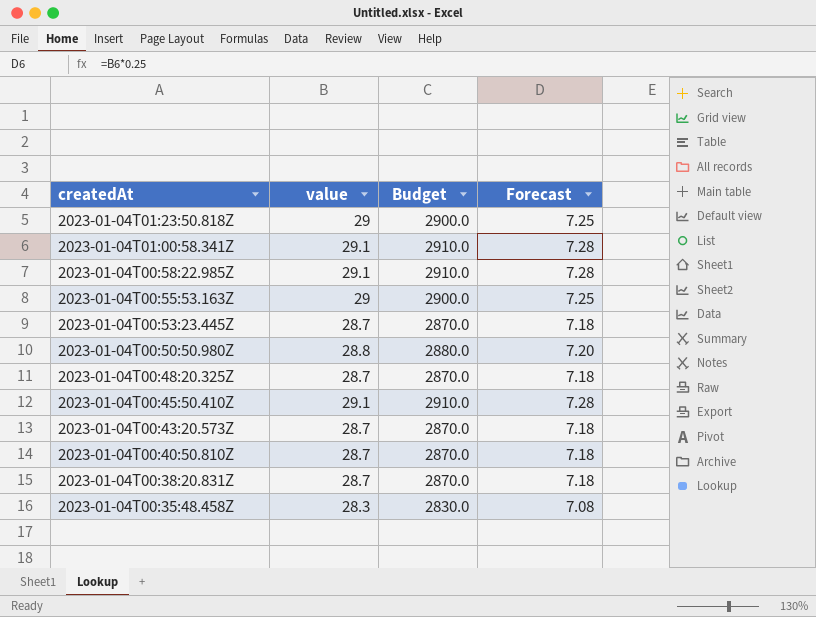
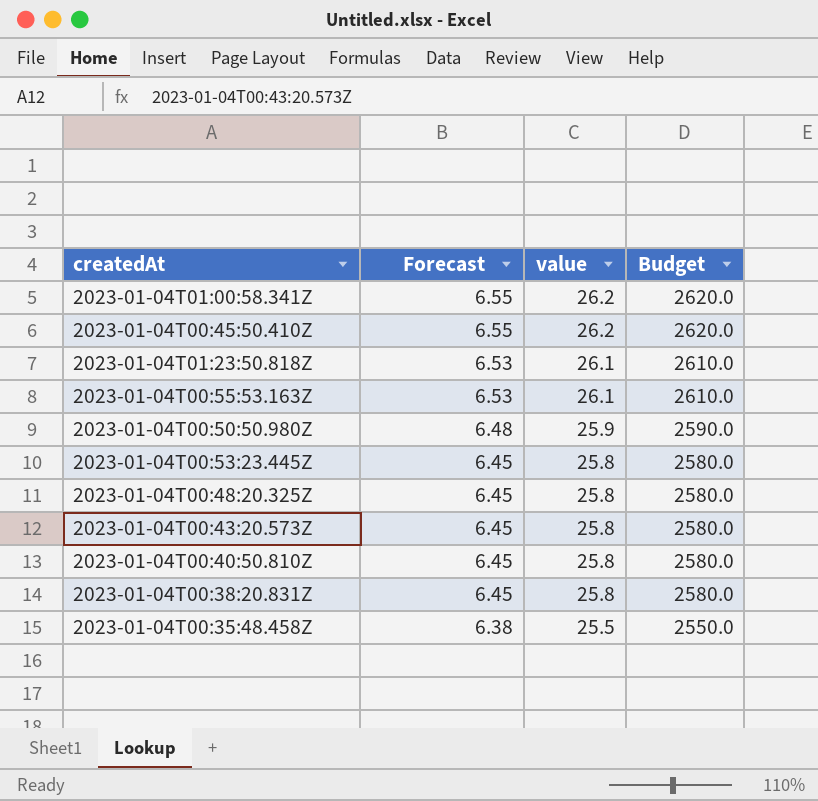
row order: createdAt descending -> Forecast descending
column Forecast | position: 4 -> 2
row 2023-01-04T00:58:22.985Z: 29.1 | 2910.0 | 7.28 -> none
2023-01-04T01:00:58.341Z | Forecast: 7.28 -> 6.55
2023-01-04T01:00:58.341Z | value: 29.1 -> 26.2
2023-01-04T01:00:58.341Z | Budget: 2910.0 -> 2620.0
2023-01-04T00:45:50.410Z | Forecast: 7.28 -> 6.55
2023-01-04T00:45:50.410Z | value: 29.1 -> 26.2
2023-01-04T00:45:50.410Z | Budget: 2910.0 -> 2620.0
2023-01-04T01:23:50.818Z | Forecast: 7.25 -> 6.53
2023-01-04T01:23:50.818Z | value: 29 -> 26.1
2023-01-04T01:23:50.818Z | Budget: 2900.0 -> 2610.0
2023-01-04T00:55:53.163Z | Forecast: 7.25 -> 6.53
2023-01-04T00:55:53.163Z | value: 29 -> 26.1
2023-01-04T00:55:53.163Z | Budget: 2900.0 -> 2610.0
2023-01-04T00:50:50.980Z | Forecast: 7.20 -> 6.48
2023-01-04T00:50:50.980Z | value: 28.8 -> 25.9
2023-01-04T00:50:50.980Z | Budget: 2880.0 -> 2590.0
2023-01-04T00:53:23.445Z | Forecast: 7.18 -> 6.45
2023-01-04T00:53:23.445Z | value: 28.7 -> 25.8
2023-01-04T00:53:23.445Z | Budget: 2870.0 -> 2580.0
2023-01-04T00:48:20.325Z | Forecast: 7.18 -> 6.45
2023-01-04T00:48:20.325Z | value: 28.7 -> 25.8
2023-01-04T00:48:20.325Z | Budget: 2870.0 -> 2580.0
2023-01-04T00:43:20.573Z | Forecast: 7.18 -> 6.45
2023-01-04T00:43:20.573Z | value: 28.7 -> 25.8
2023-01-04T00:43:20.573Z | Budget: 2870.0 -> 2580.0
2023-01-04T00:40:50.810Z | Forecast: 7.18 -> 6.45
2023-01-04T00:40:50.810Z | value: 28.7 -> 25.8
2023-01-04T00:40:50.810Z | Budget: 2870.0 -> 2580.0
2023-01-04T00:38:20.831Z | Forecast: 7.18 -> 6.45
2023-01-04T00:38:20.831Z | value: 28.7 -> 25.8
2023-01-04T00:38:20.831Z | Budget: 2870.0 -> 2580.0
2023-01-04T00:35:48.458Z | Forecast: 7.08 -> 6.38
2023-01-04T00:35:48.458Z | value: 28.3 -> 25.5
2023-01-04T00:35:48.458Z | Budget: 2830.0 -> 2550.0

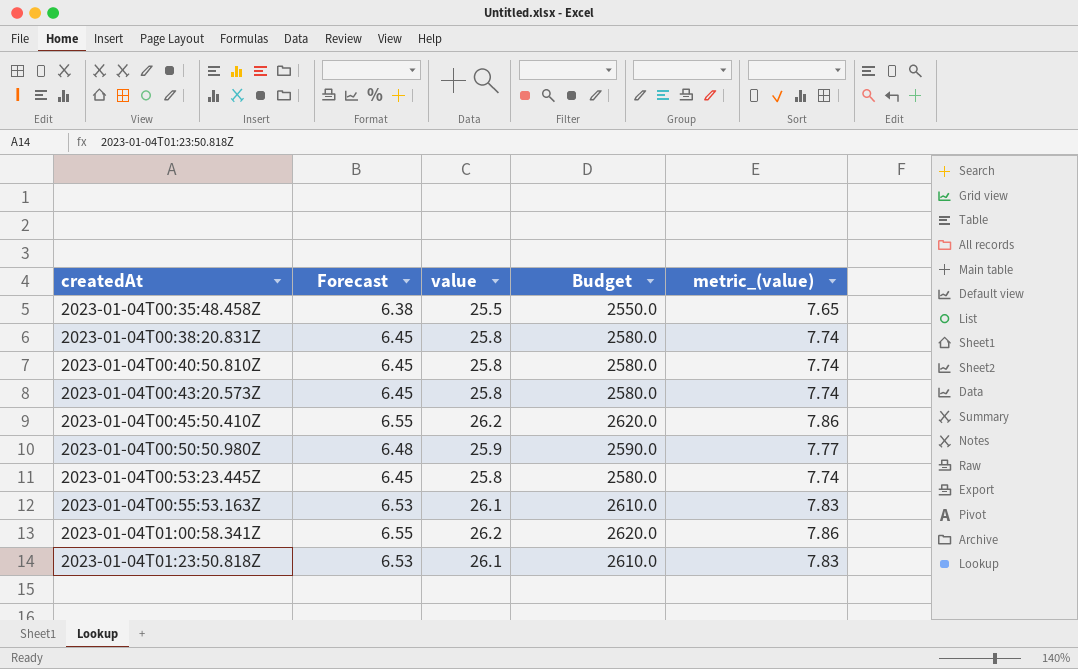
row order: Forecast descending -> createdAt ascending
column metric_(value) | formula: none -> [value] * 0.3
row 2023-01-04T00:48:20.325Z: 6.45 | 25.8 | 2580.0 -> none

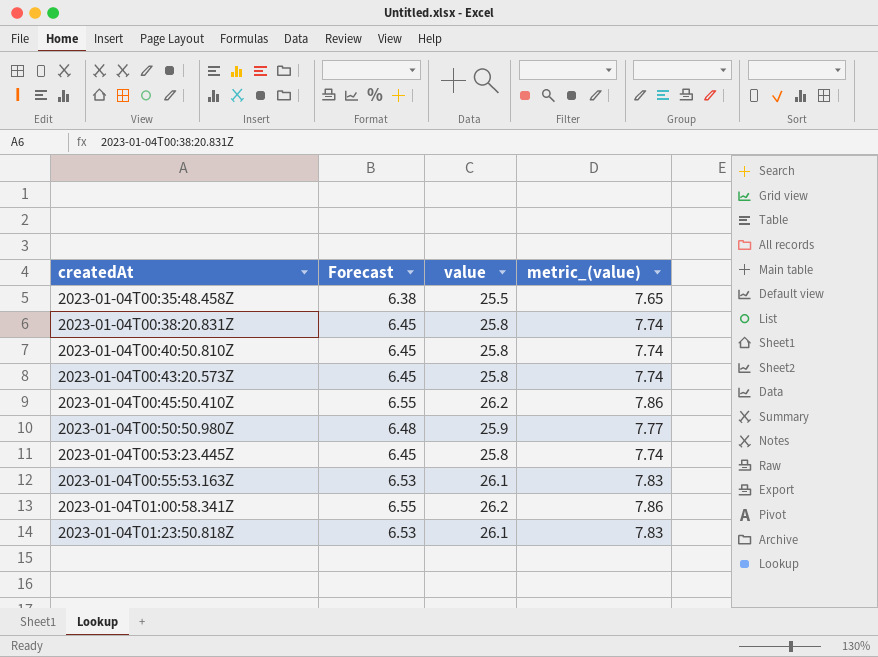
column Budget | formula: [value] * 100 -> none

